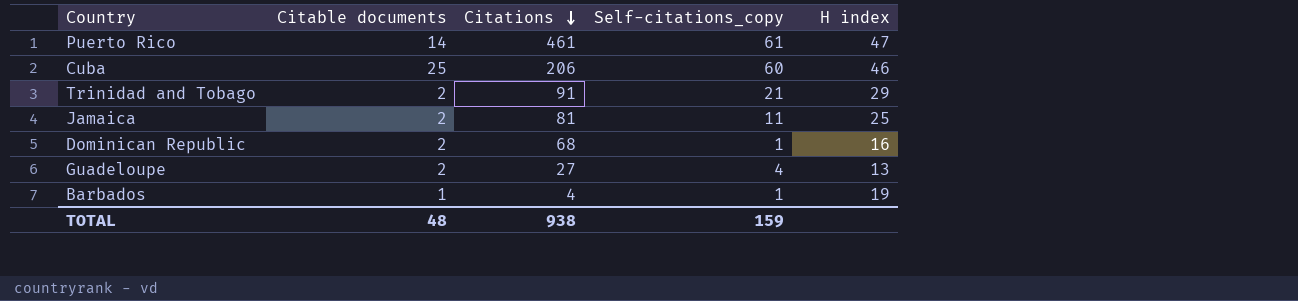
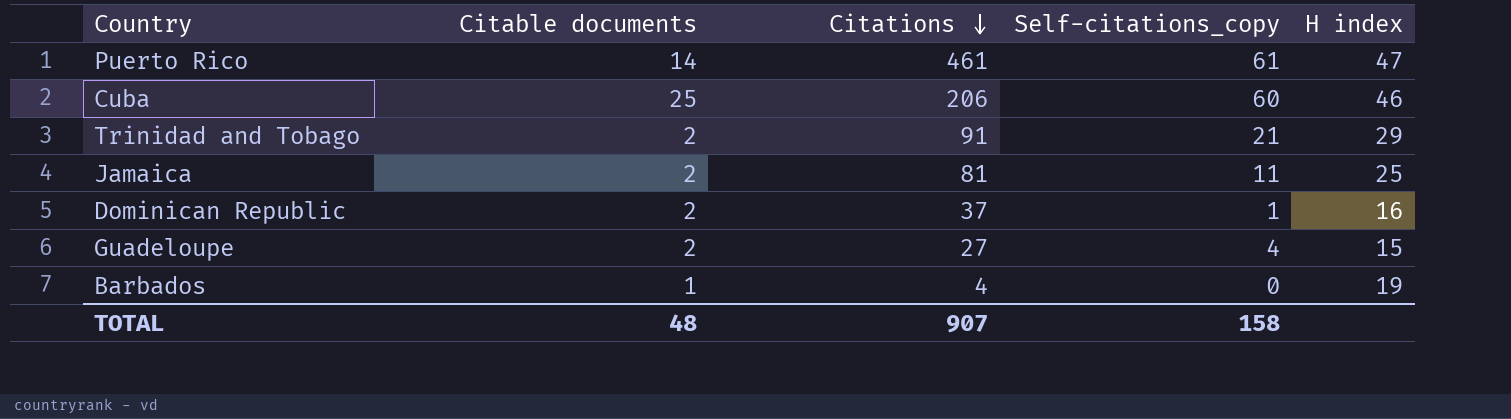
Dominican Republic | Citations: 68 -> 37
Guadeloupe | H index: 13 -> 15
Barbados | Self-citations_copy: 1 -> 0
TOTAL | Citations: 938 -> 907
TOTAL | Self-citations_copy: 159 -> 158

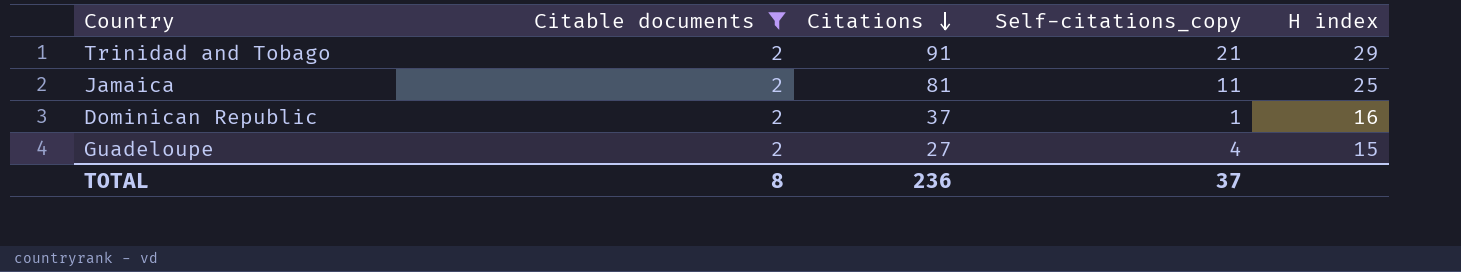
filter: none -> Citable documents = 2
TOTAL | Citable documents: 48 -> 8
TOTAL | Citations: 907 -> 236
TOTAL | Self-citations_copy: 158 -> 37

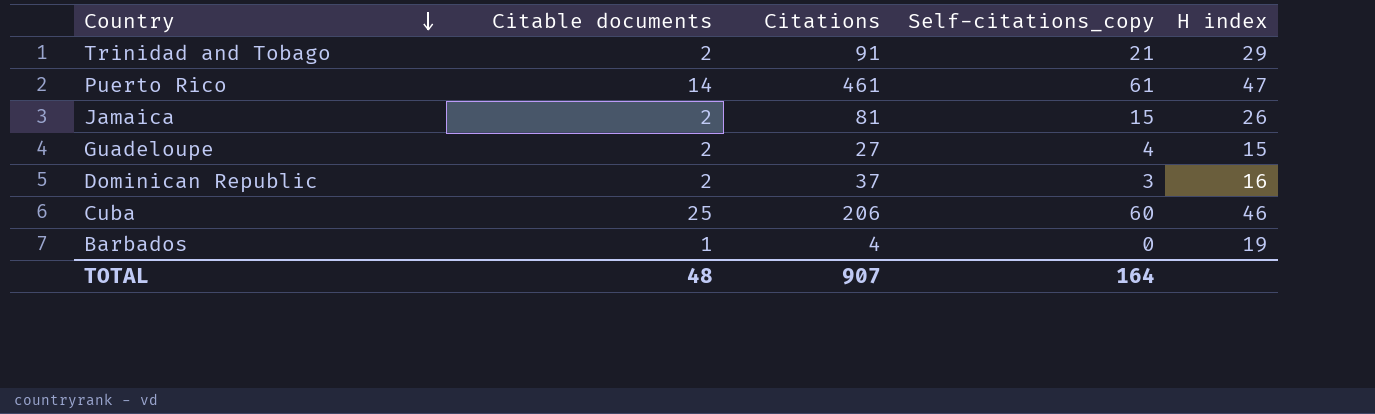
filter: Citable documents = 2 -> none
row order: Citations descending -> Country descending
Jamaica | Self-citations_copy: 11 -> 15
Jamaica | H index: 25 -> 26
Dominican Republic | Self-citations_copy: 1 -> 3
TOTAL | Citable documents: 8 -> 48
TOTAL | Citations: 236 -> 907
TOTAL | Self-citations_copy: 37 -> 164

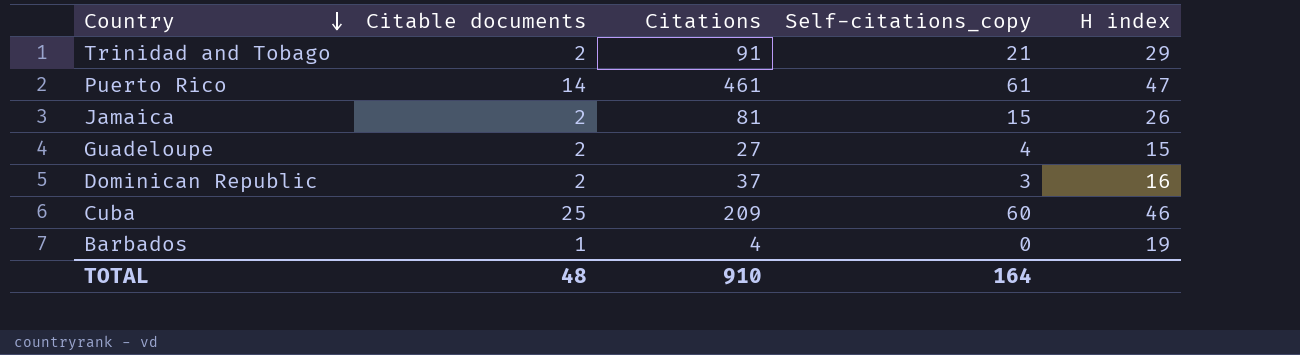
Cuba | Citations: 206 -> 209
TOTAL | Citations: 907 -> 910

